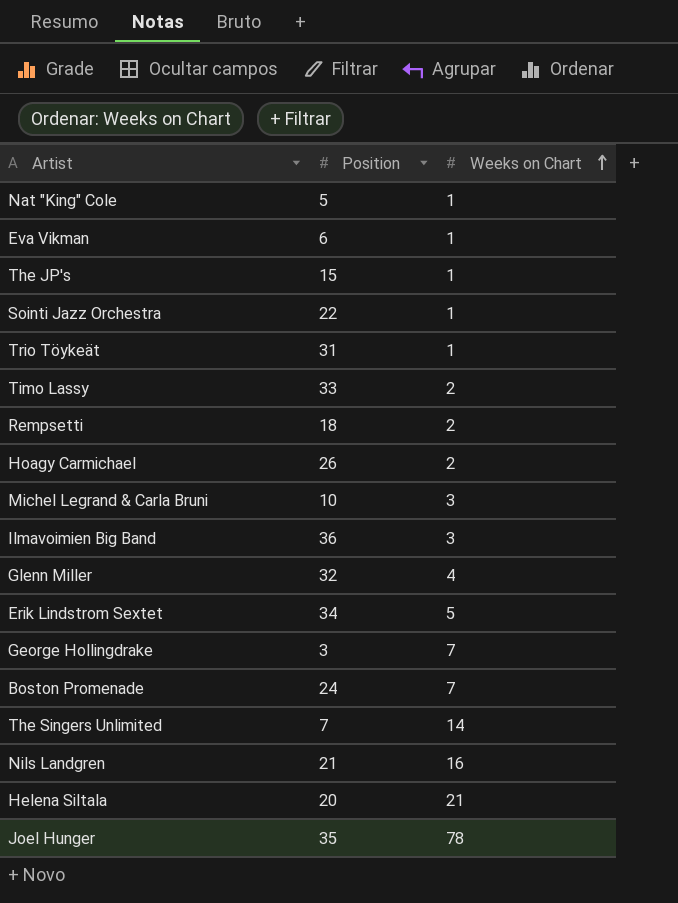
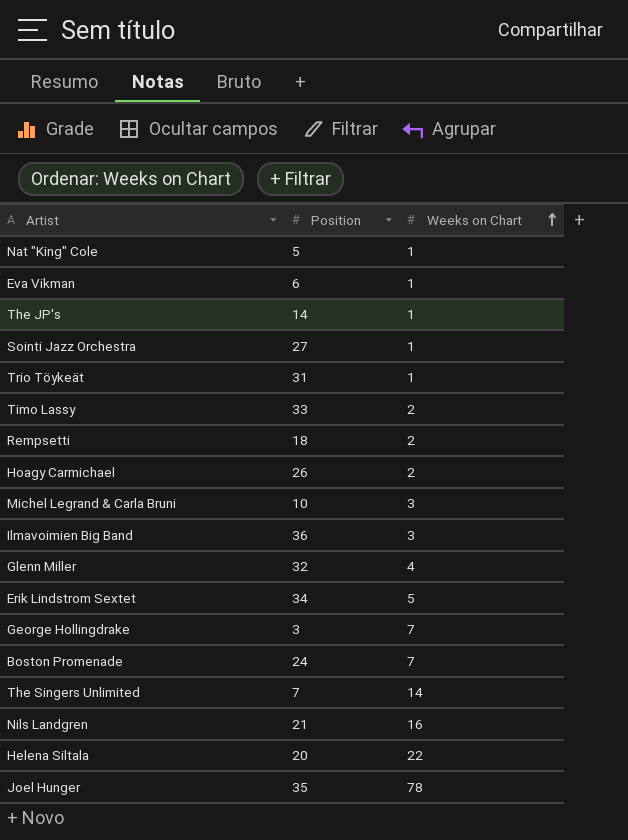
The JP's | Position: 15 -> 14
Sointi Jazz Orchestra | Position: 22 -> 27
Helena Siltala | Weeks on Chart: 21 -> 22

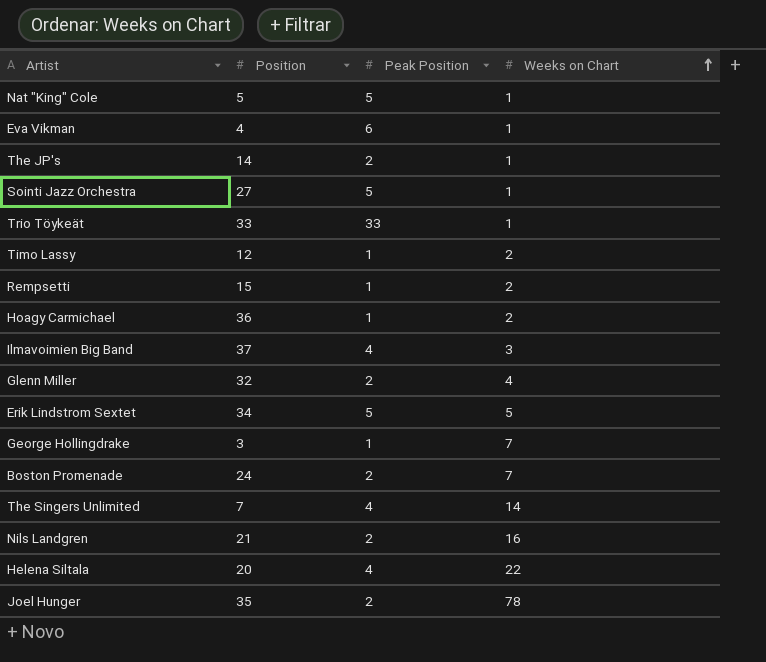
column Peak Position | position: none -> 3
row Michel Legrand & Carla Bruni: 10 | 3 -> none
Eva Vikman | Position: 6 -> 4
Trio Töykeät | Position: 31 -> 33
Timo Lassy | Position: 33 -> 12
Rempsetti | Position: 18 -> 15
Hoagy Carmichael | Position: 26 -> 36
Ilmavoimien Big Band | Position: 36 -> 37

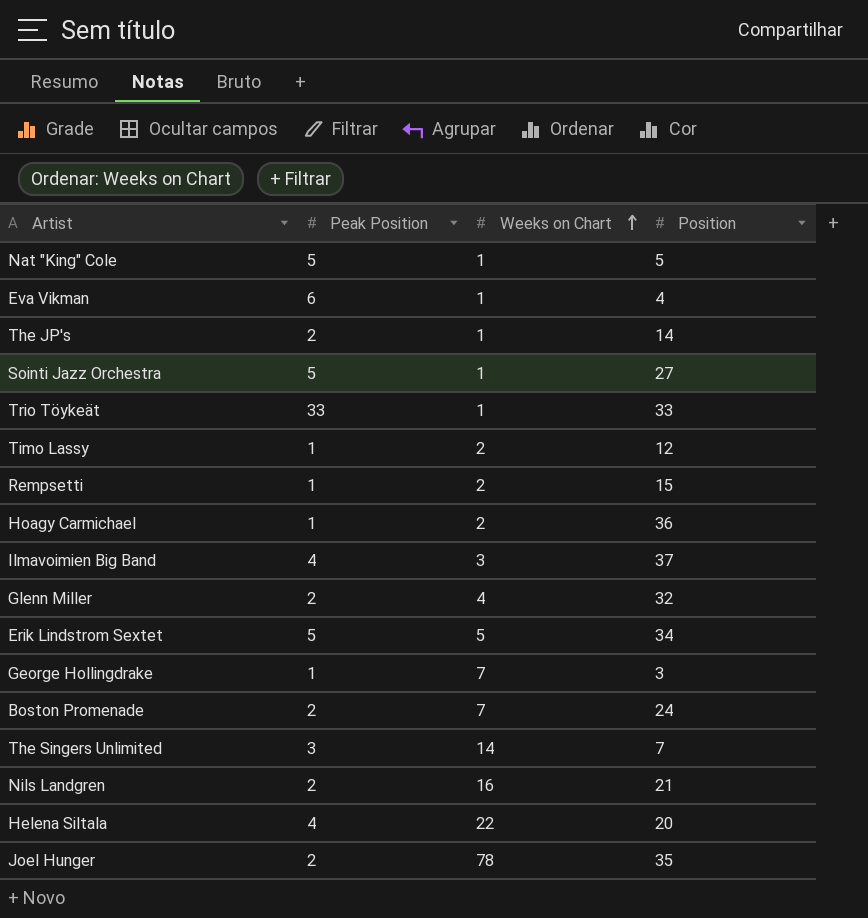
column Position | position: 2 -> 4
The Singers Unlimited | Peak Position: 4 -> 3

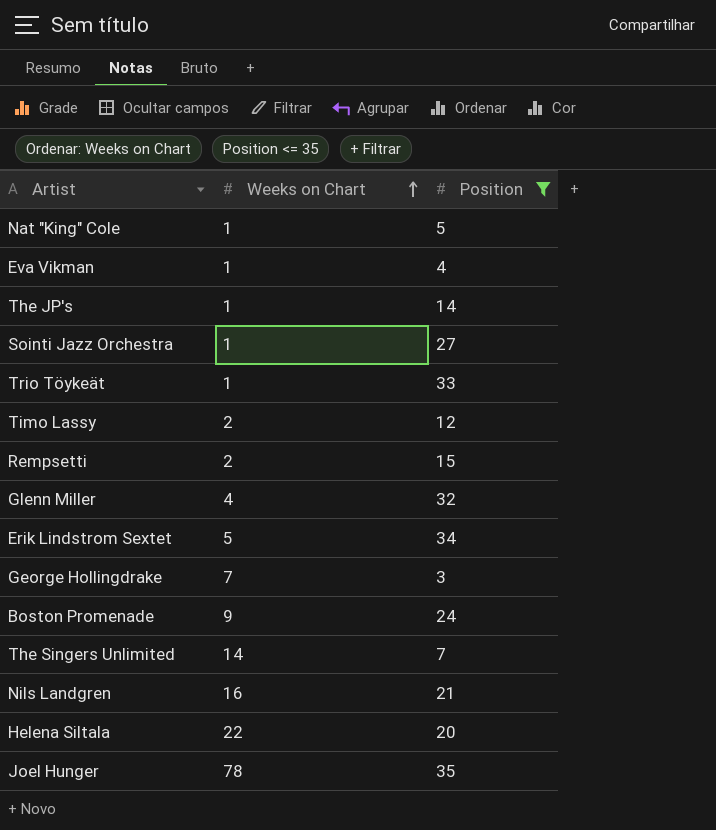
filter: none -> Position <= 35
column Peak Position | position: 2 -> none
Boston Promenade | Weeks on Chart: 7 -> 9

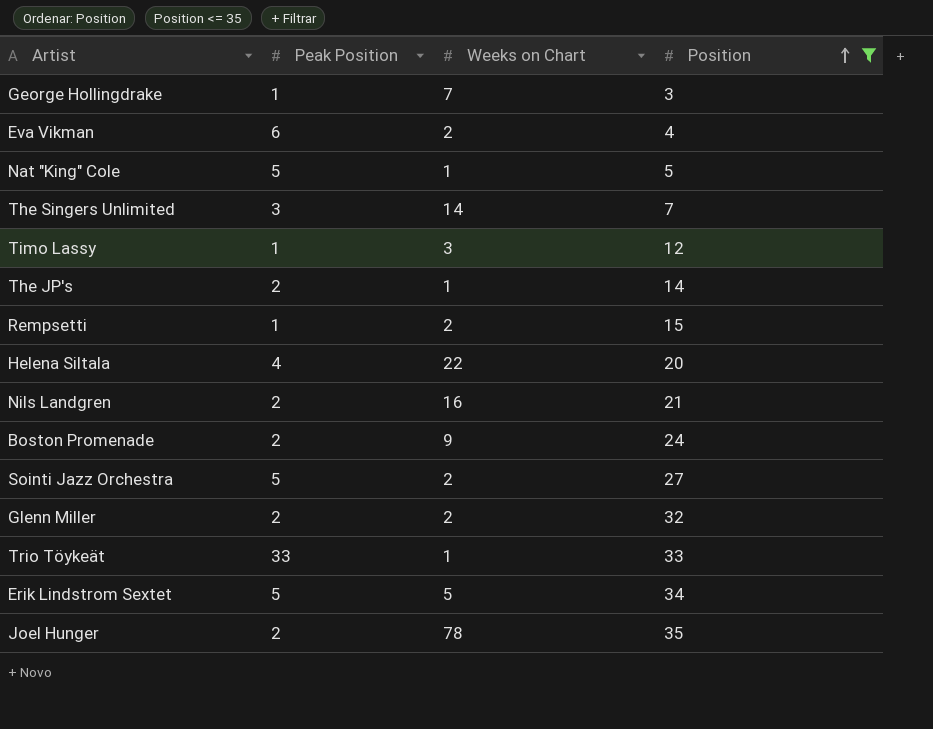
row order: Weeks on Chart ascending -> Position ascending
column Peak Position | position: none -> 2
Eva Vikman | Weeks on Chart: 1 -> 2
Timo Lassy | Weeks on Chart: 2 -> 3
Sointi Jazz Orchestra | Weeks on Chart: 1 -> 2
Glenn Miller | Weeks on Chart: 4 -> 2

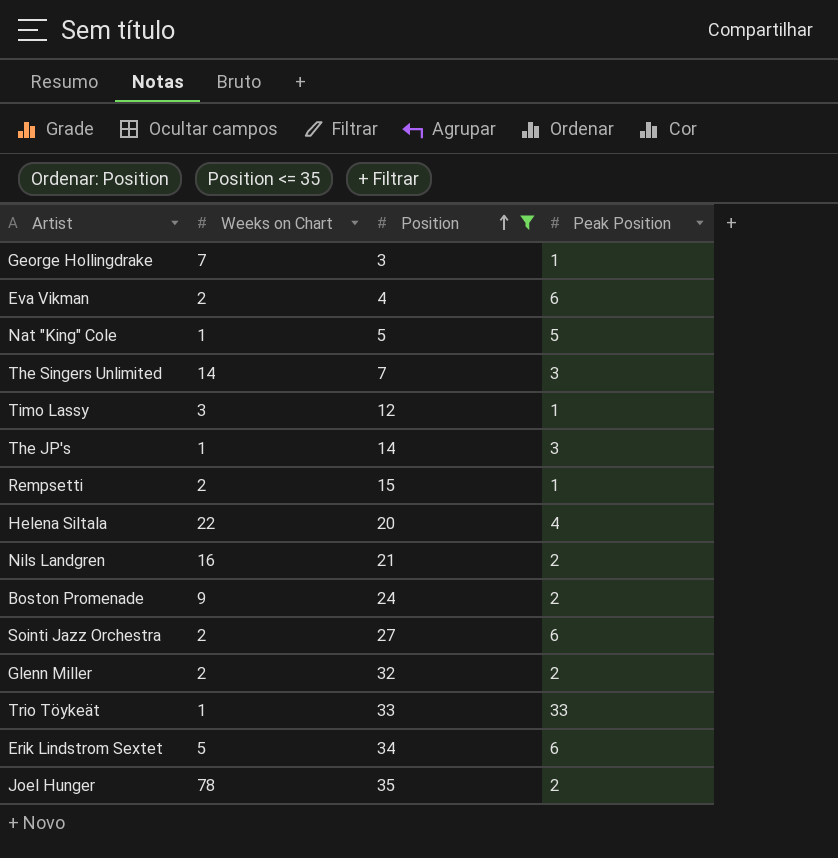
column Peak Position | position: 2 -> 4
The JP's | Peak Position: 2 -> 3
Sointi Jazz Orchestra | Peak Position: 5 -> 6
Erik Lindstrom Sextet | Peak Position: 5 -> 6

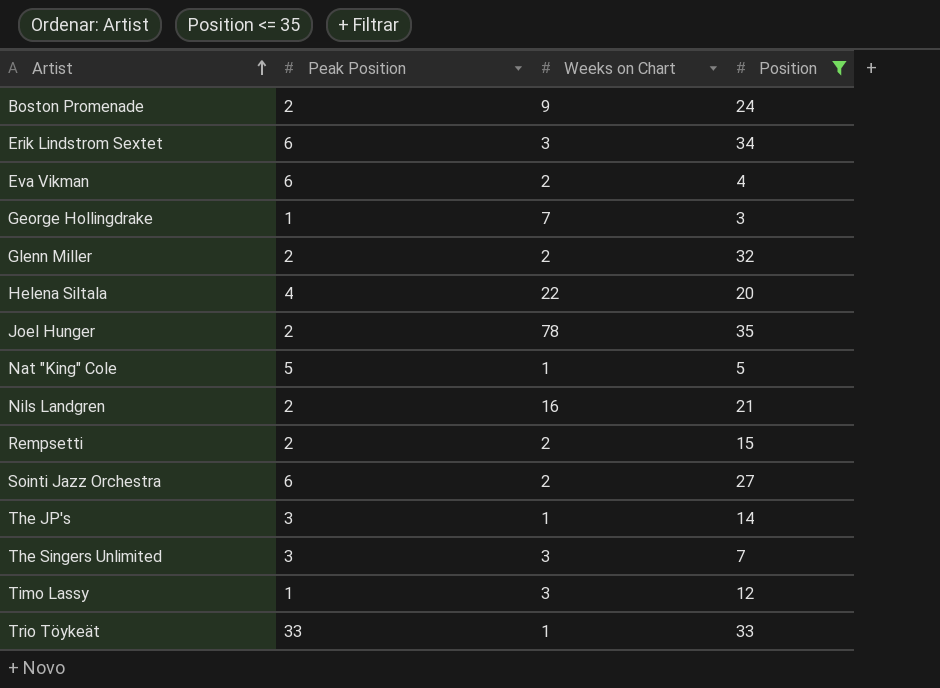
row order: Position ascending -> Artist ascending
column Peak Position | position: 4 -> 2
Erik Lindstrom Sextet | Weeks on Chart: 5 -> 3
Rempsetti | Peak Position: 1 -> 2
The Singers Unlimited | Weeks on Chart: 14 -> 3

